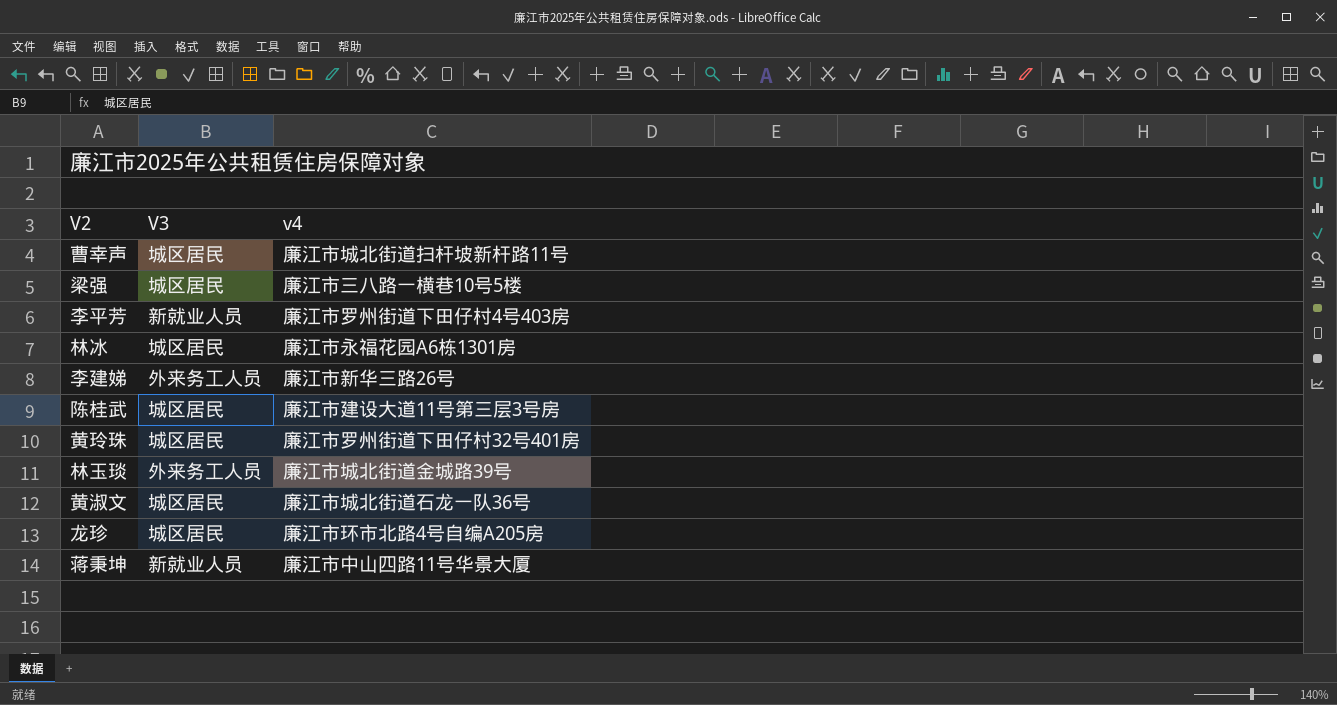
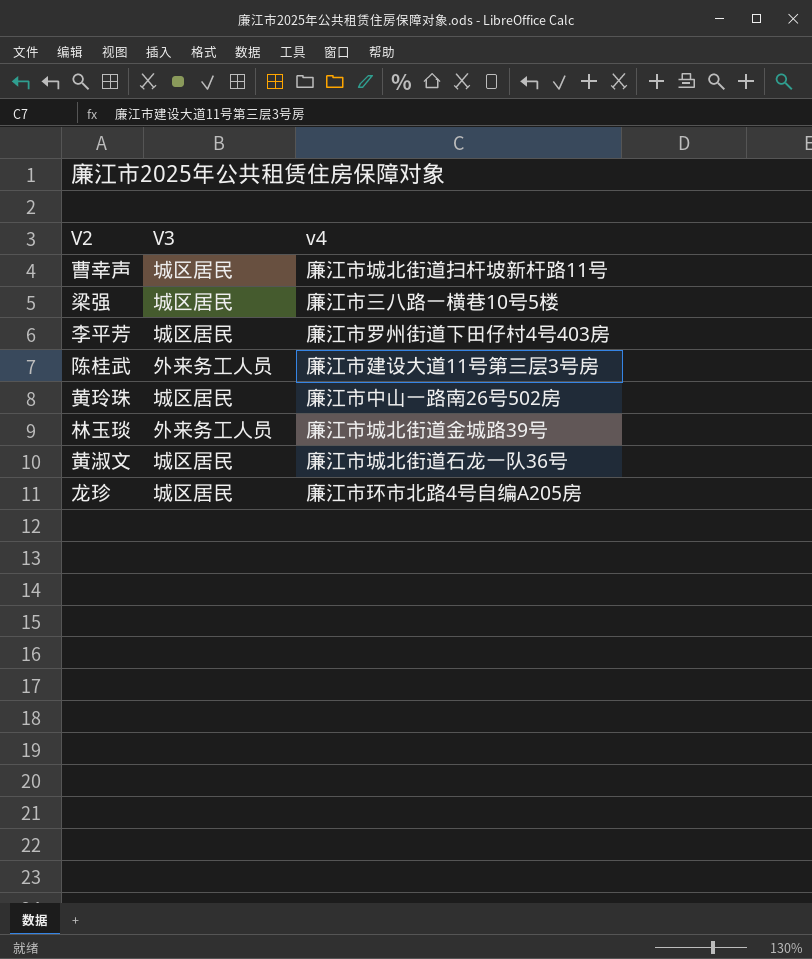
row 林冰: 城区居民 | 廉江市永福花园A6栋1301房 -> none
row 李建娣: 外来务工人员 | 廉江市新华三路26号 -> none
row 蒋秉坤: 新就业人员 | 廉江市中山四路11号华景大厦 -> none
李平芳 | V3: 新就业人员 -> 城区居民
陈桂武 | V3: 城区居民 -> 外来务工人员
黄玲珠 | v4: 廉江市罗州街道下田仔村32号401房 -> 廉江市中山一路南26号502房

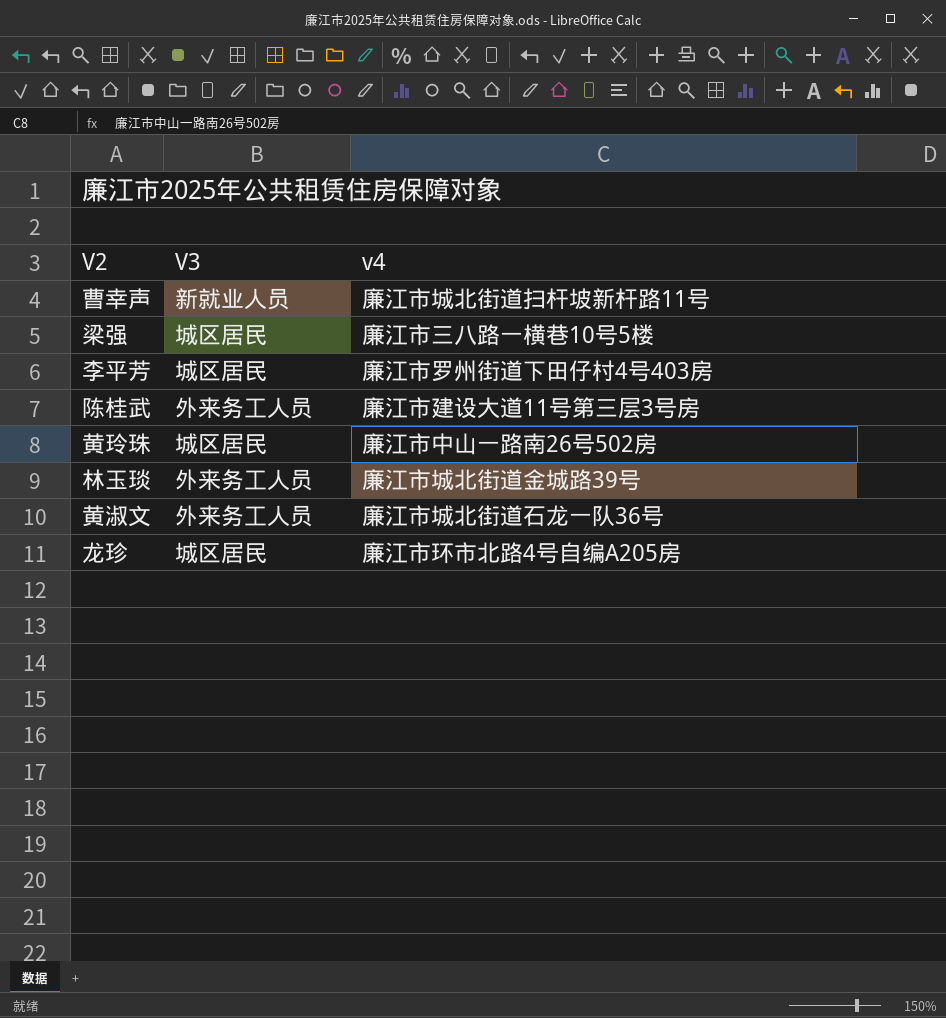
曹幸声 | V3: 城区居民 -> 新就业人员
黄淑文 | V3: 城区居民 -> 外来务工人员

